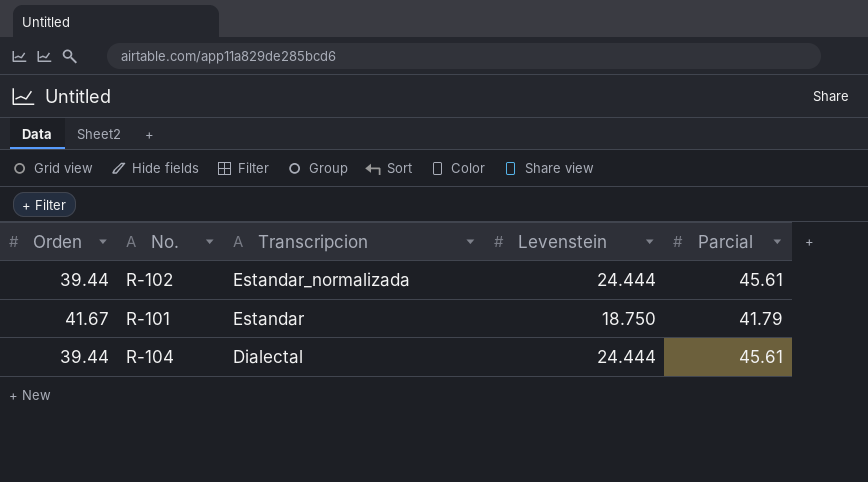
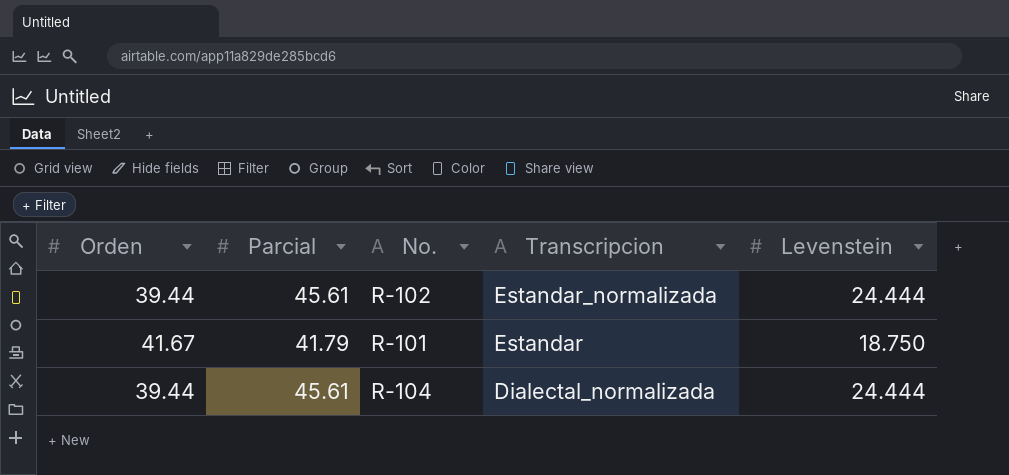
column Parcial | position: 5 -> 2
R-104 | Transcripcion: Dialectal -> Dialectal_normalizada

